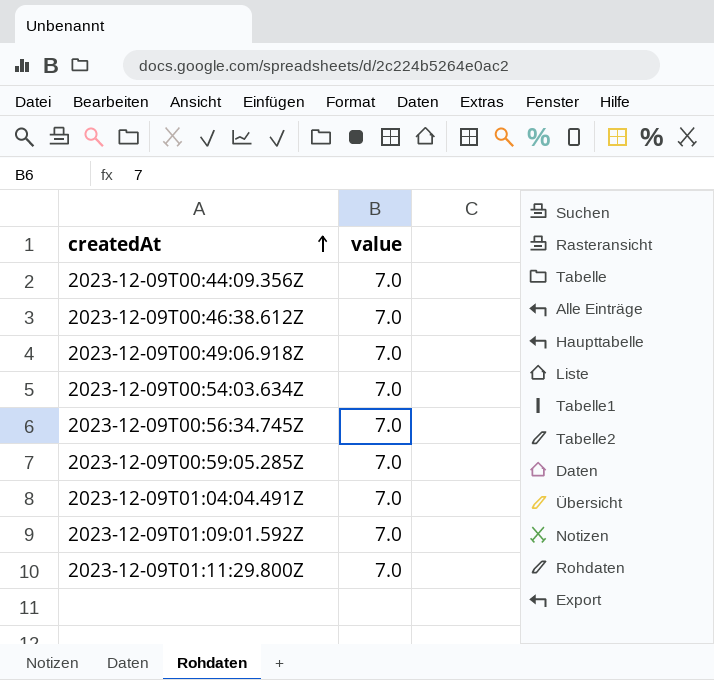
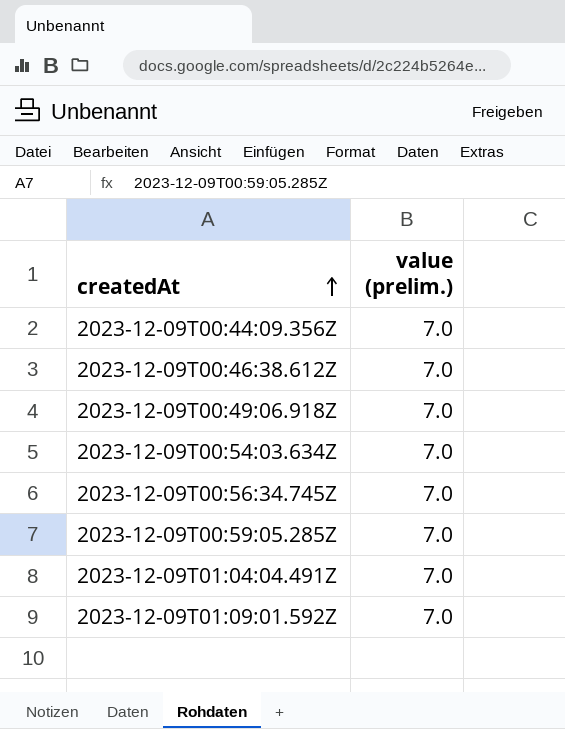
column name: value -> value (prelim.)
row 2023-12-09T01:11:29.800Z: 7.0 -> none

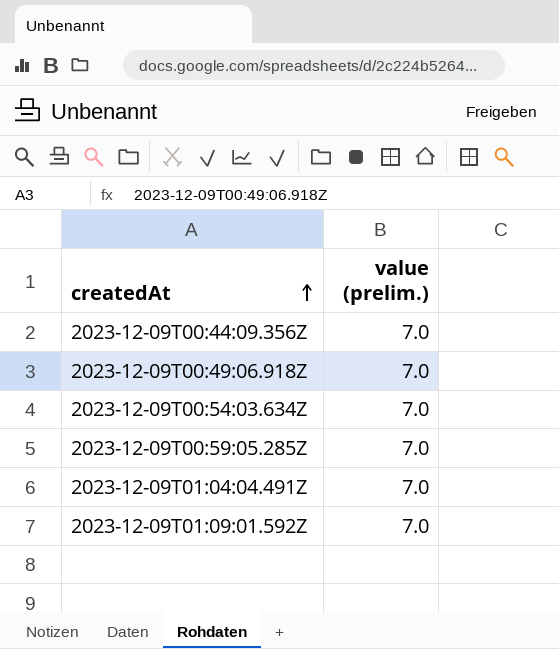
row 2023-12-09T00:46:38.612Z: 7.0 -> none
row 2023-12-09T00:56:34.745Z: 7.0 -> none

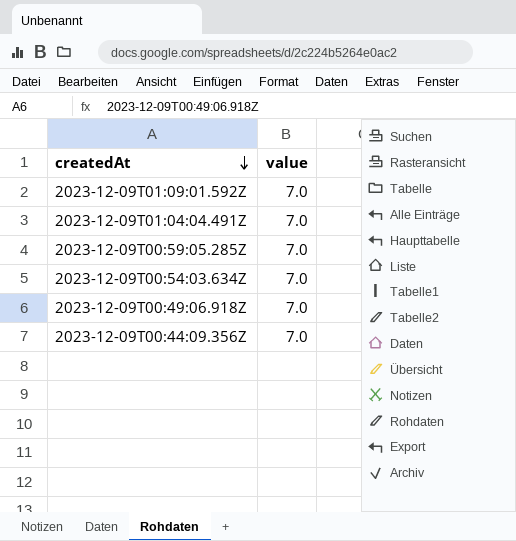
row order: createdAt ascending -> createdAt descending
column name: value (prelim.) -> value

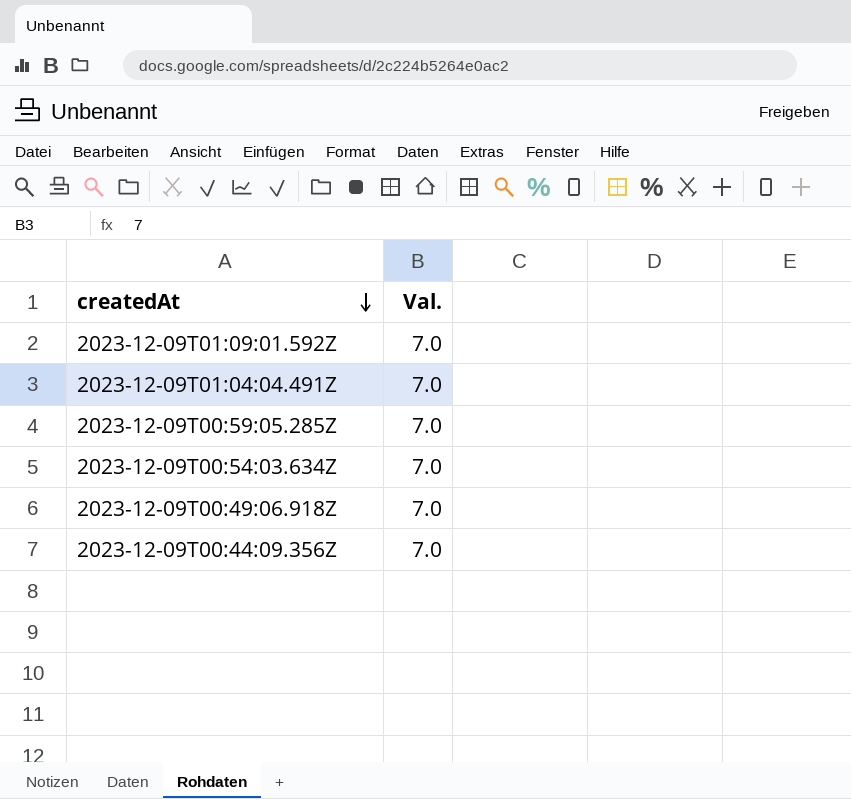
column name: value -> Val.

